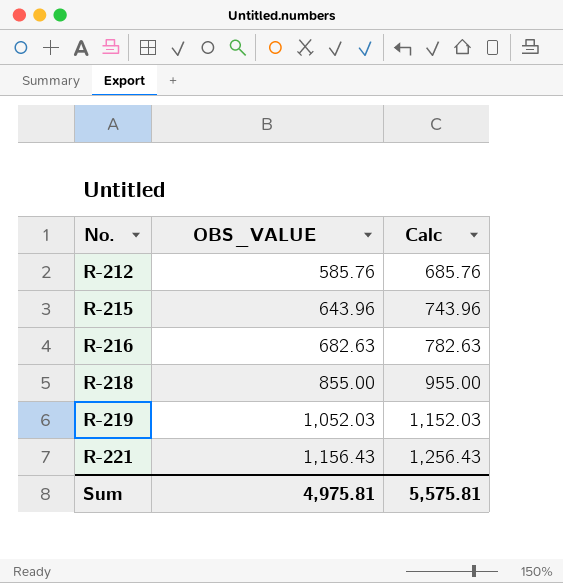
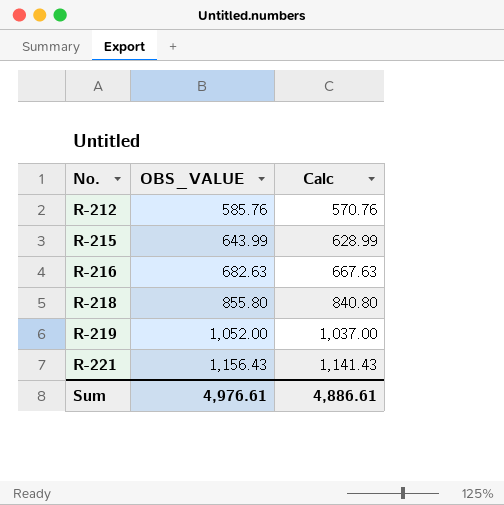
column Calc | formula: [OBS_VALUE] + 100 -> [OBS_VALUE] - 15
R-215 | OBS_VALUE: 643.96 -> 643.99
R-218 | OBS_VALUE: 855.00 -> 855.80
R-219 | OBS_VALUE: 1,052.03 -> 1,052.00
Sum | OBS_VALUE: 4,975.81 -> 4,976.61
Sum | Calc: 5,575.81 -> 4,886.61

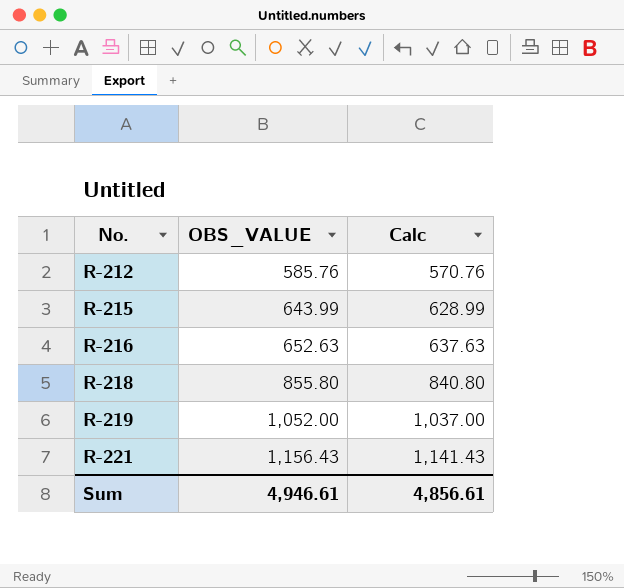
R-216 | OBS_VALUE: 682.63 -> 652.63
R-216 | Calc: 667.63 -> 637.63
Sum | OBS_VALUE: 4,976.61 -> 4,946.61
Sum | Calc: 4,886.61 -> 4,856.61

